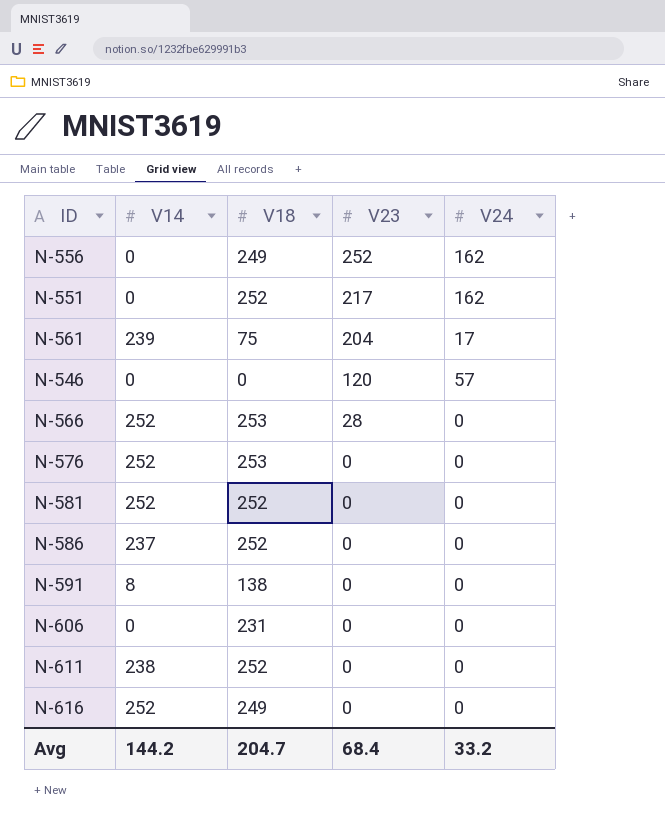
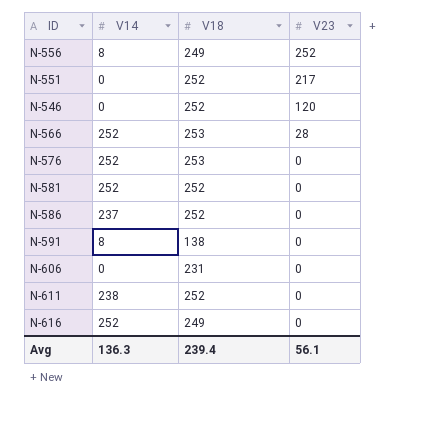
column V24 | position: 5 -> none
row N-561: 239 | 75 | 204 | 17 -> none
N-556 | V14: 0 -> 8
N-546 | V18: 0 -> 252
Avg | V14: 144.2 -> 136.3
Avg | V18: 204.7 -> 239.4
Avg | V23: 68.4 -> 56.1

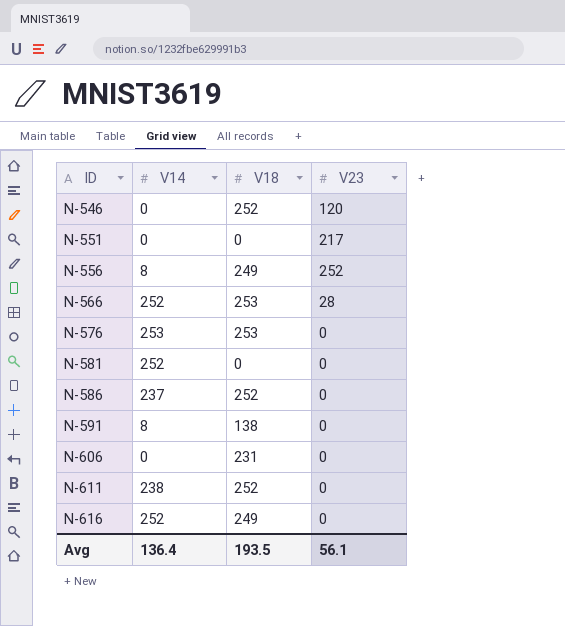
row order: V23 descending -> ID ascending
N-551 | V18: 252 -> 0
N-576 | V14: 252 -> 253
N-581 | V18: 252 -> 0
Avg | V14: 136.3 -> 136.4
Avg | V18: 239.4 -> 193.5

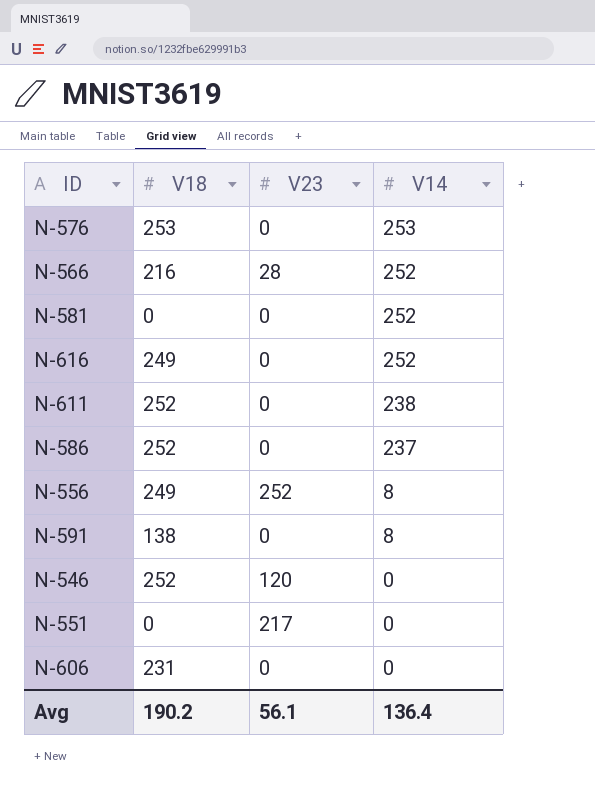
row order: ID ascending -> V14 descending
column V14 | position: 2 -> 4
N-566 | V18: 253 -> 216
Avg | V18: 193.5 -> 190.2

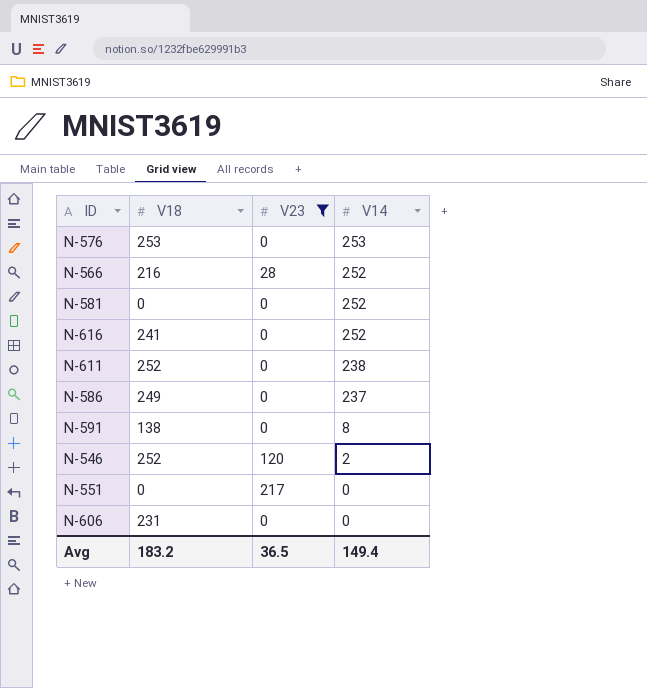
filter: none -> V23 != 252
N-616 | V18: 249 -> 241
N-586 | V18: 252 -> 249
N-546 | V14: 0 -> 2
Avg | V18: 190.2 -> 183.2
Avg | V23: 56.1 -> 36.5
Avg | V14: 136.4 -> 149.4

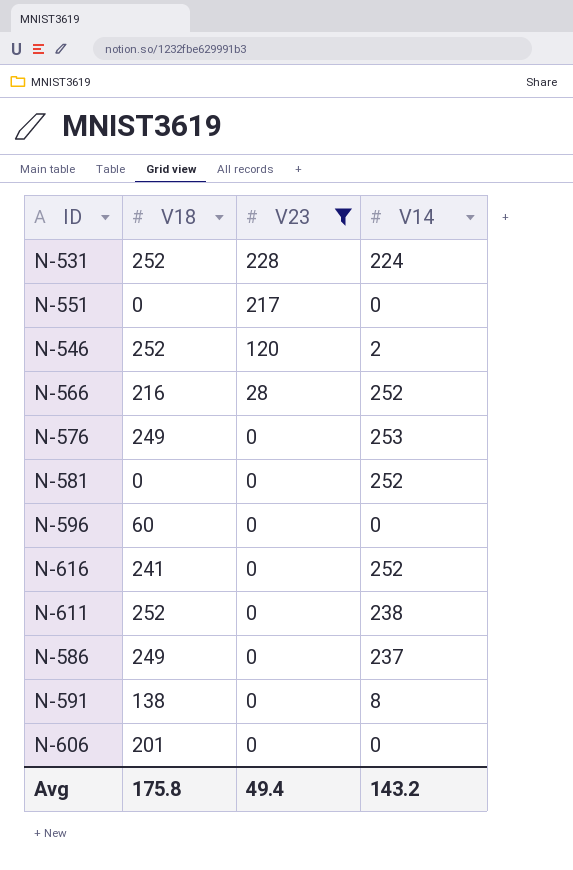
row order: V14 descending -> V23 descending
row N-531: none -> 252 | 228 | 224
N-576 | V18: 253 -> 249
row N-596: none -> 60 | 0 | 0
N-606 | V18: 231 -> 201
Avg | V18: 183.2 -> 175.8
Avg | V23: 36.5 -> 49.4
Avg | V14: 149.4 -> 143.2

